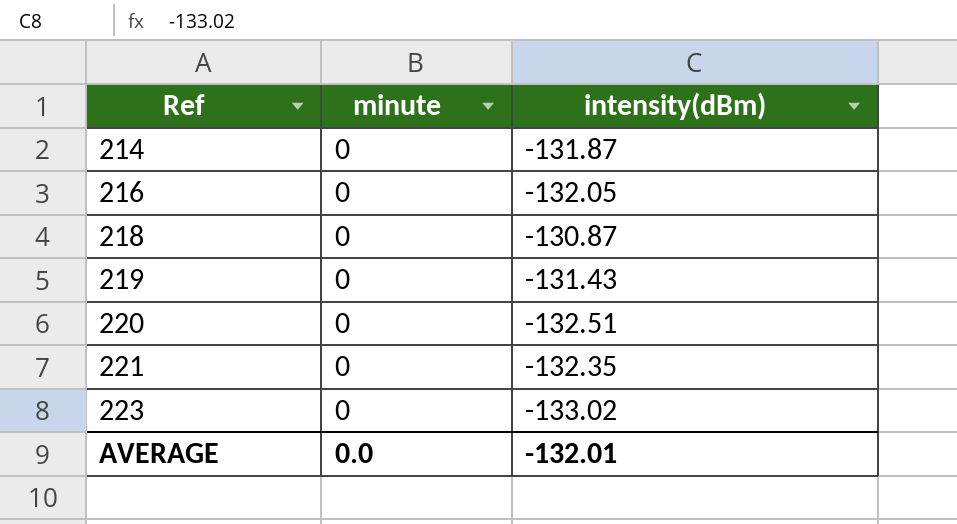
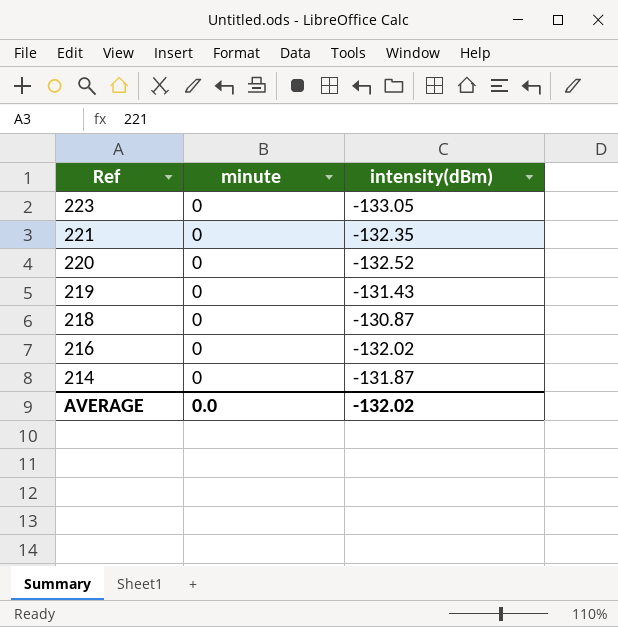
row order: Ref ascending -> Ref descending
223 | intensity(dBm): -133.02 -> -133.05
220 | intensity(dBm): -132.51 -> -132.52
216 | intensity(dBm): -132.05 -> -132.02
AVERAGE | intensity(dBm): -132.01 -> -132.02

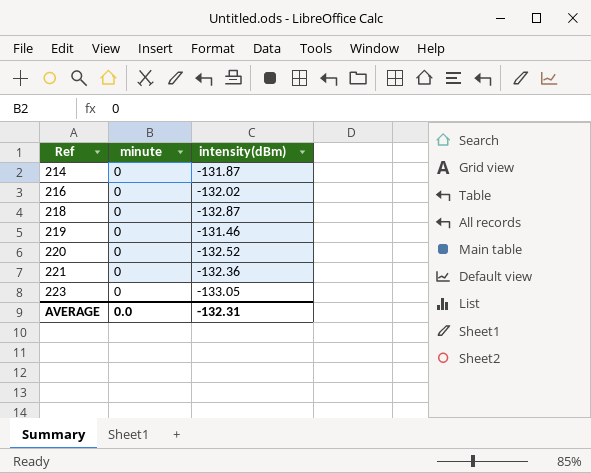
row order: Ref descending -> Ref ascending
218 | intensity(dBm): -130.87 -> -132.87
219 | intensity(dBm): -131.43 -> -131.46
221 | intensity(dBm): -132.35 -> -132.36
AVERAGE | intensity(dBm): -132.02 -> -132.31

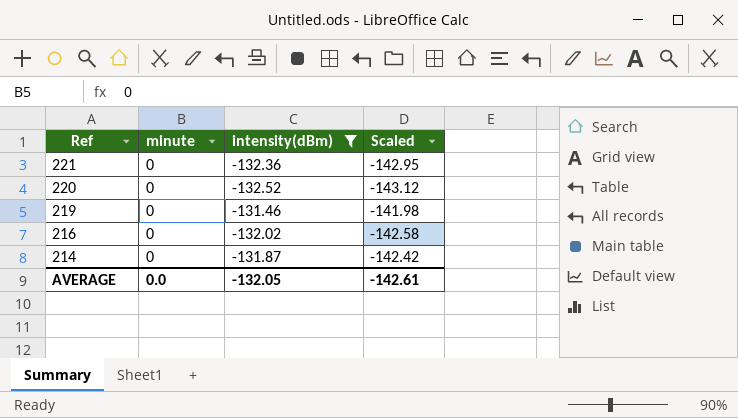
filter: none -> intensity(dBm) >= -132.52
row order: Ref ascending -> Ref descending
column Scaled | formula: none -> [intensity(dBm)] * 1.08
AVERAGE | intensity(dBm): -132.31 -> -132.05

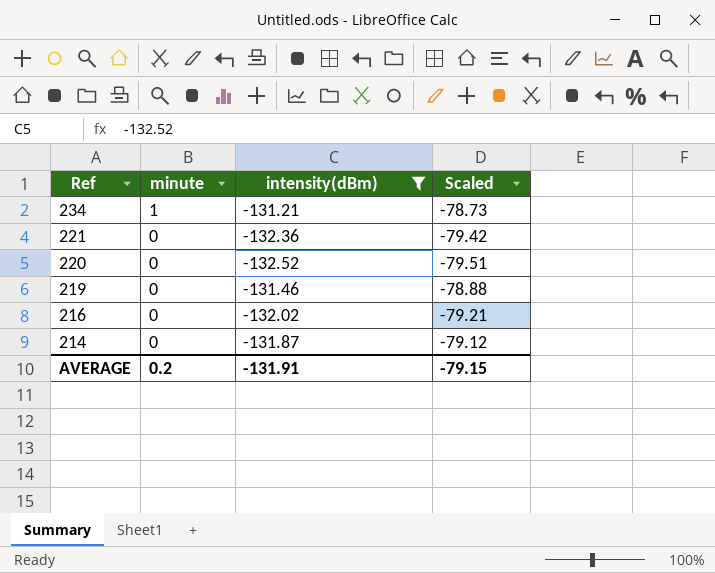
column Scaled | formula: [intensity(dBm)] * 1.08 -> [intensity(dBm)] * 0.6
row 234: none -> 1 | -131.21 | -78.73
AVERAGE | minute: 0.0 -> 0.2
AVERAGE | intensity(dBm): -132.05 -> -131.91
AVERAGE | Scaled: -142.61 -> -79.15

